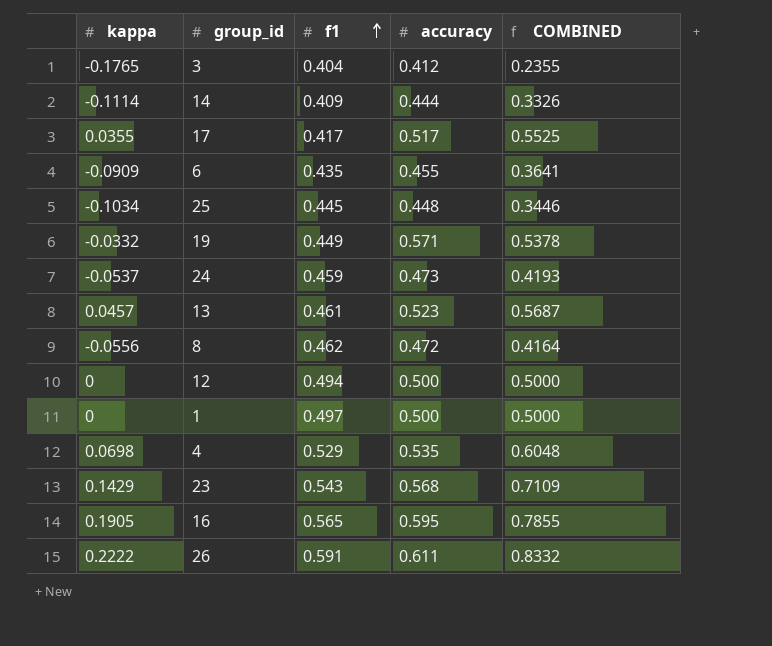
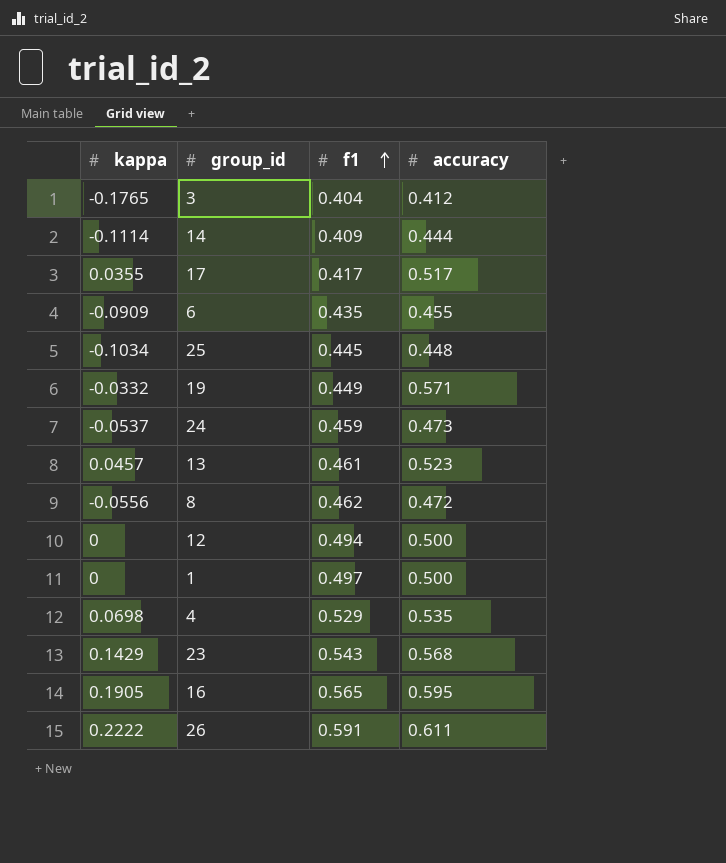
column COMBINED | formula: [kappa] + [accuracy] -> none

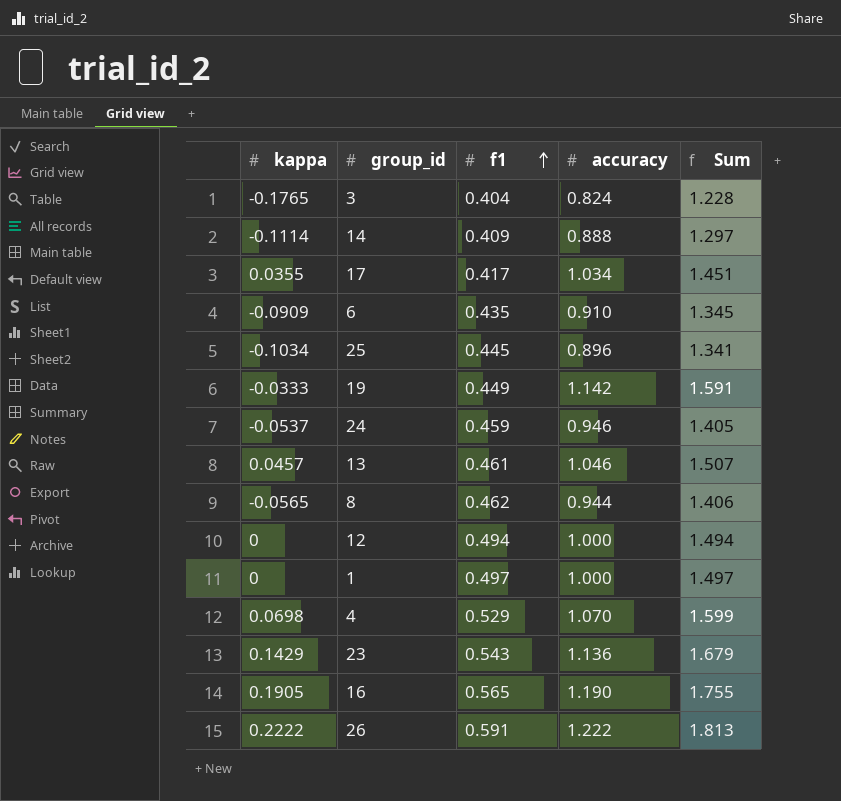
column Sum | formula: none -> [f1] + [accuracy]
3 | accuracy: 0.412 -> 0.824
14 | accuracy: 0.444 -> 0.888
17 | accuracy: 0.517 -> 1.034
6 | accuracy: 0.455 -> 0.910
25 | accuracy: 0.448 -> 0.896
19 | kappa: -0.0332 -> -0.0333
19 | accuracy: 0.571 -> 1.142
24 | accuracy: 0.473 -> 0.946
13 | accuracy: 0.523 -> 1.046
8 | kappa: -0.0556 -> -0.0565
8 | accuracy: 0.472 -> 0.944
12 | accuracy: 0.500 -> 1.000
1 | accuracy: 0.500 -> 1.000
4 | accuracy: 0.535 -> 1.070
23 | accuracy: 0.568 -> 1.136
16 | accuracy: 0.595 -> 1.190
26 | accuracy: 0.611 -> 1.222

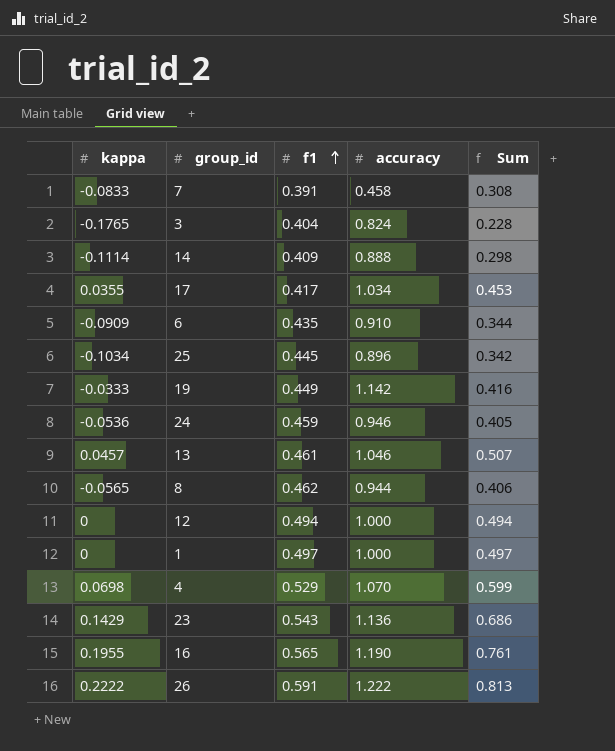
column Sum | formula: [f1] + [accuracy] -> [kappa] + [f1]
row 7: none -> -0.0833 | 0.391 | 0.458 | 0.308
24 | kappa: -0.0537 -> -0.0536
16 | kappa: 0.1905 -> 0.1955

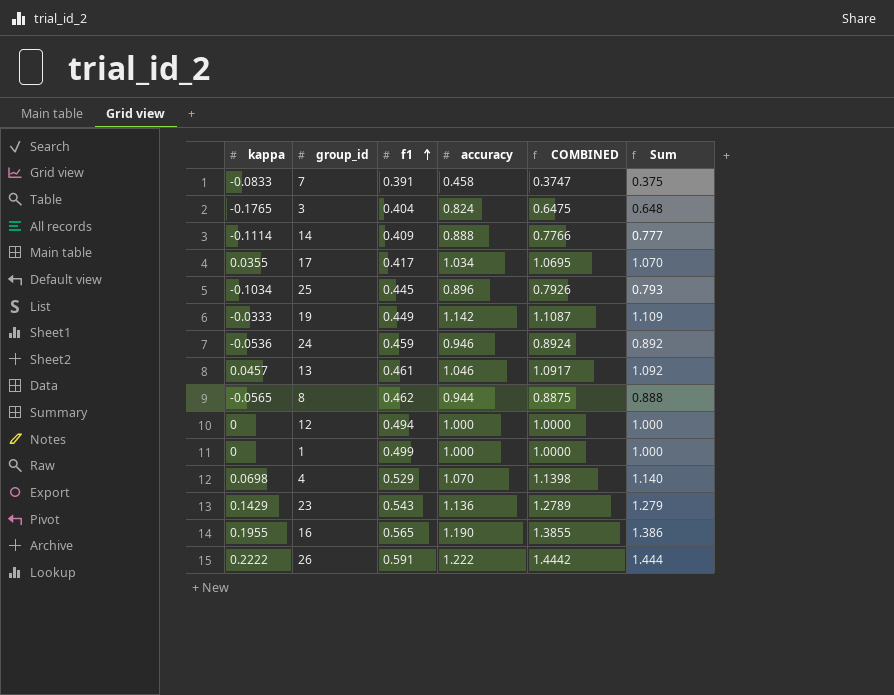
column COMBINED | formula: none -> [kappa] + [accuracy]
column Sum | formula: [kappa] + [f1] -> [kappa] + [accuracy]
row 6: -0.0909 | 0.435 | 0.910 | 0.344 -> none
1 | f1: 0.497 -> 0.499

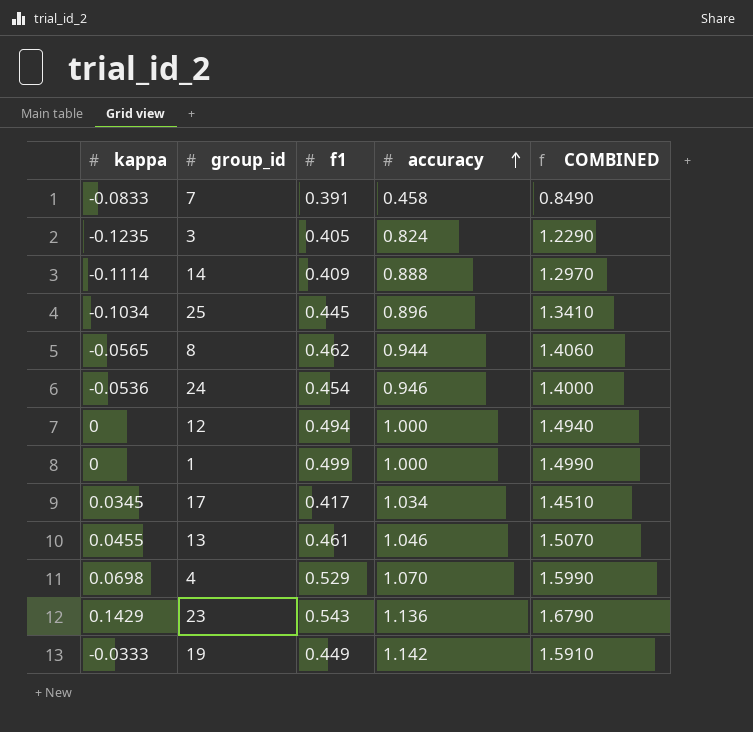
row order: f1 ascending -> accuracy ascending
column Sum | formula: [kappa] + [accuracy] -> none
column COMBINED | formula: [kappa] + [accuracy] -> [f1] + [accuracy]
row 16: 0.1955 | 0.565 | 1.190 | 1.3855 | 1.386 -> none
row 26: 0.2222 | 0.591 | 1.222 | 1.4442 | 1.444 -> none
3 | kappa: -0.1765 -> -0.1235
3 | f1: 0.404 -> 0.405
24 | f1: 0.459 -> 0.454
17 | kappa: 0.0355 -> 0.0345
13 | kappa: 0.0457 -> 0.0455

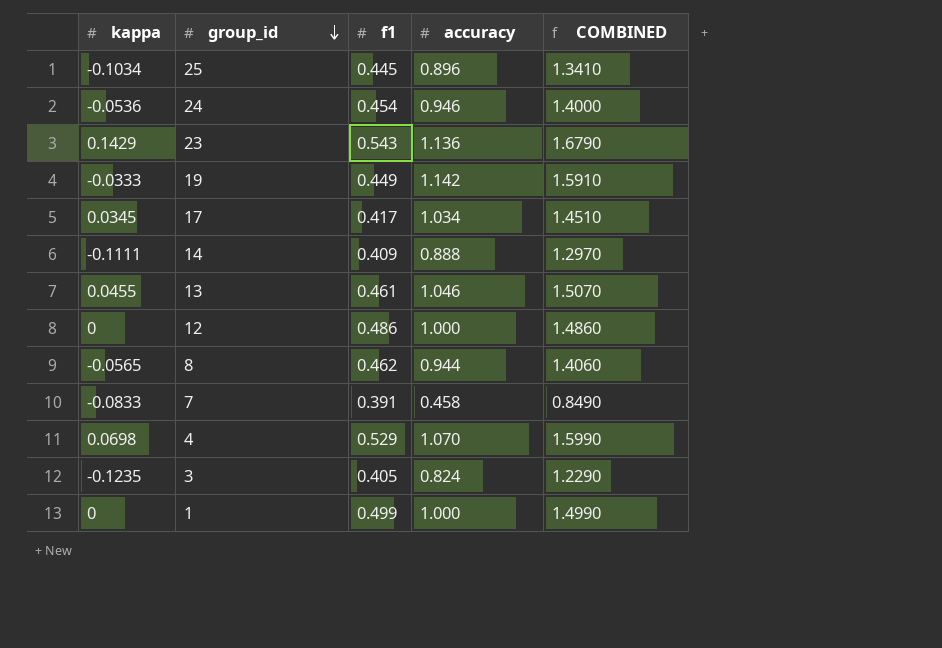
row order: accuracy ascending -> group_id descending
14 | kappa: -0.1114 -> -0.1111
12 | f1: 0.494 -> 0.486
12 | COMBINED: 1.4940 -> 1.4860

